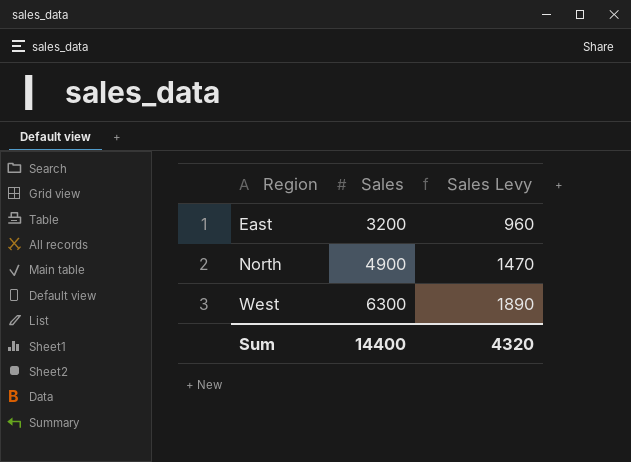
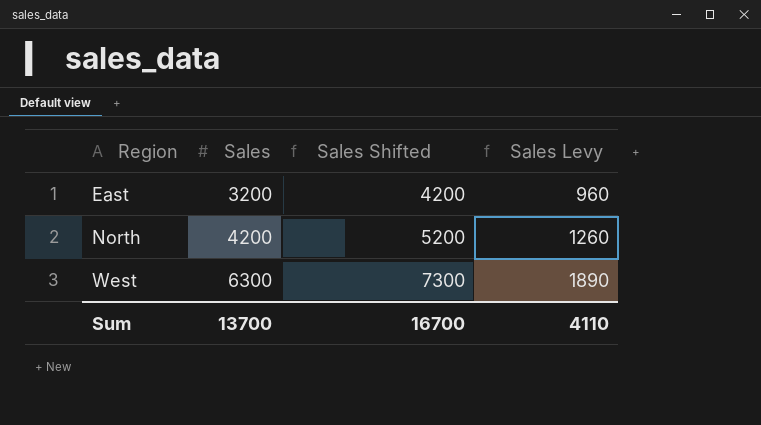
column Sales Shifted | formula: none -> [Sales] + 1000
North | Sales: 4900 -> 4200
North | Sales Levy: 1470 -> 1260
Sum | Sales: 14400 -> 13700
Sum | Sales Levy: 4320 -> 4110

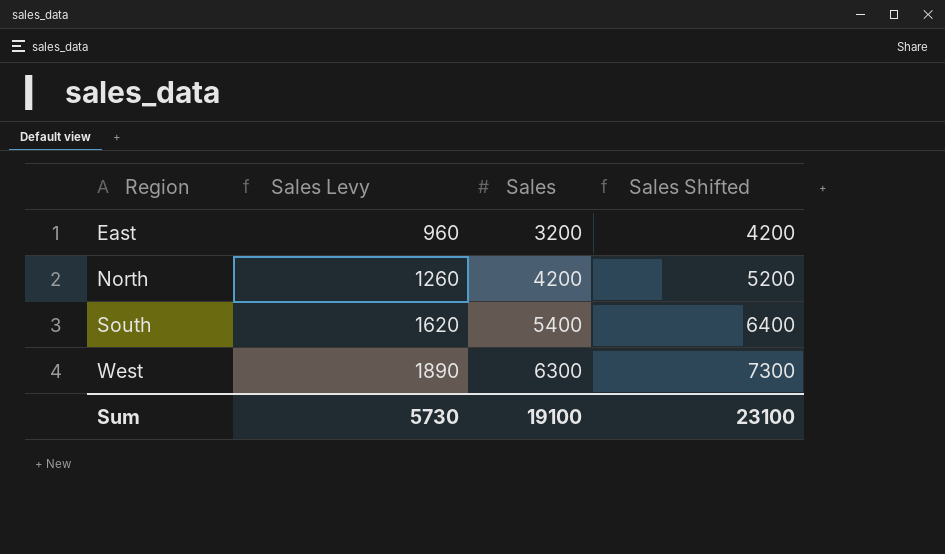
column Sales Levy | position: 4 -> 2
row South: none -> 1620 | 5400 | 6400
Sum | Sales Levy: 4110 -> 5730
Sum | Sales: 13700 -> 19100
Sum | Sales Shifted: 16700 -> 23100

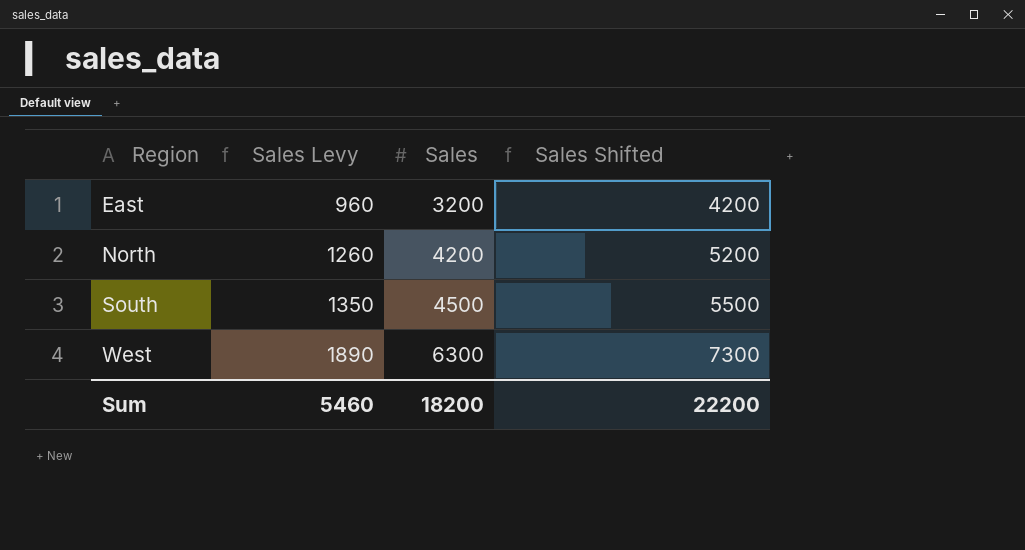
South | Sales Levy: 1620 -> 1350
South | Sales: 5400 -> 4500
South | Sales Shifted: 6400 -> 5500
Sum | Sales Levy: 5730 -> 5460
Sum | Sales: 19100 -> 18200
Sum | Sales Shifted: 23100 -> 22200

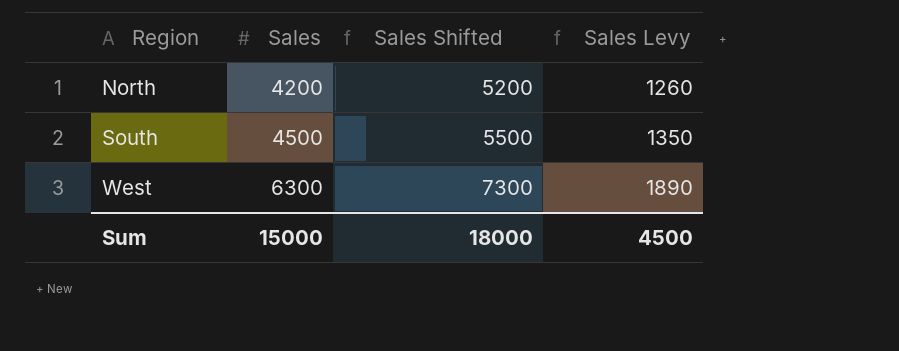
column Sales Levy | position: 2 -> 4
row East: 960 | 3200 | 4200 -> none
Sum | Sales: 18200 -> 15000
Sum | Sales Shifted: 22200 -> 18000
Sum | Sales Levy: 5460 -> 4500

